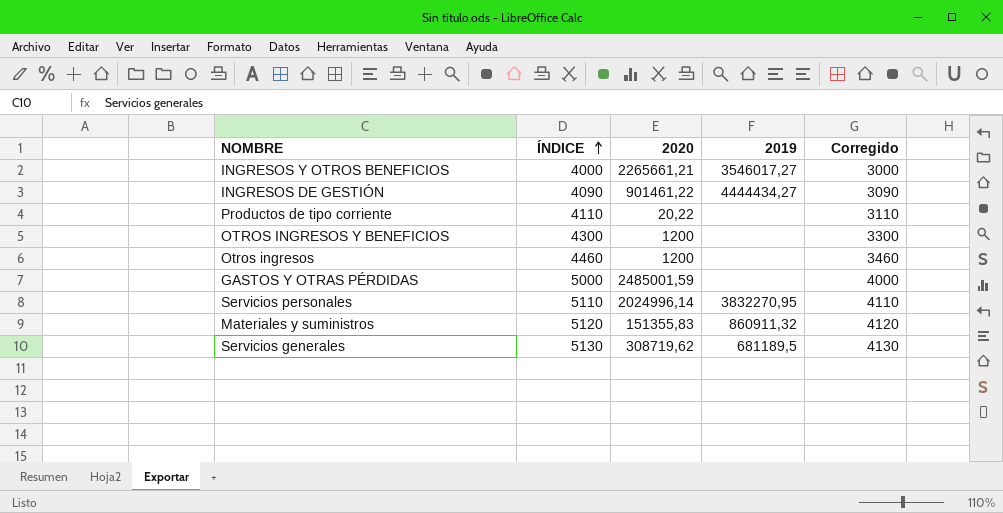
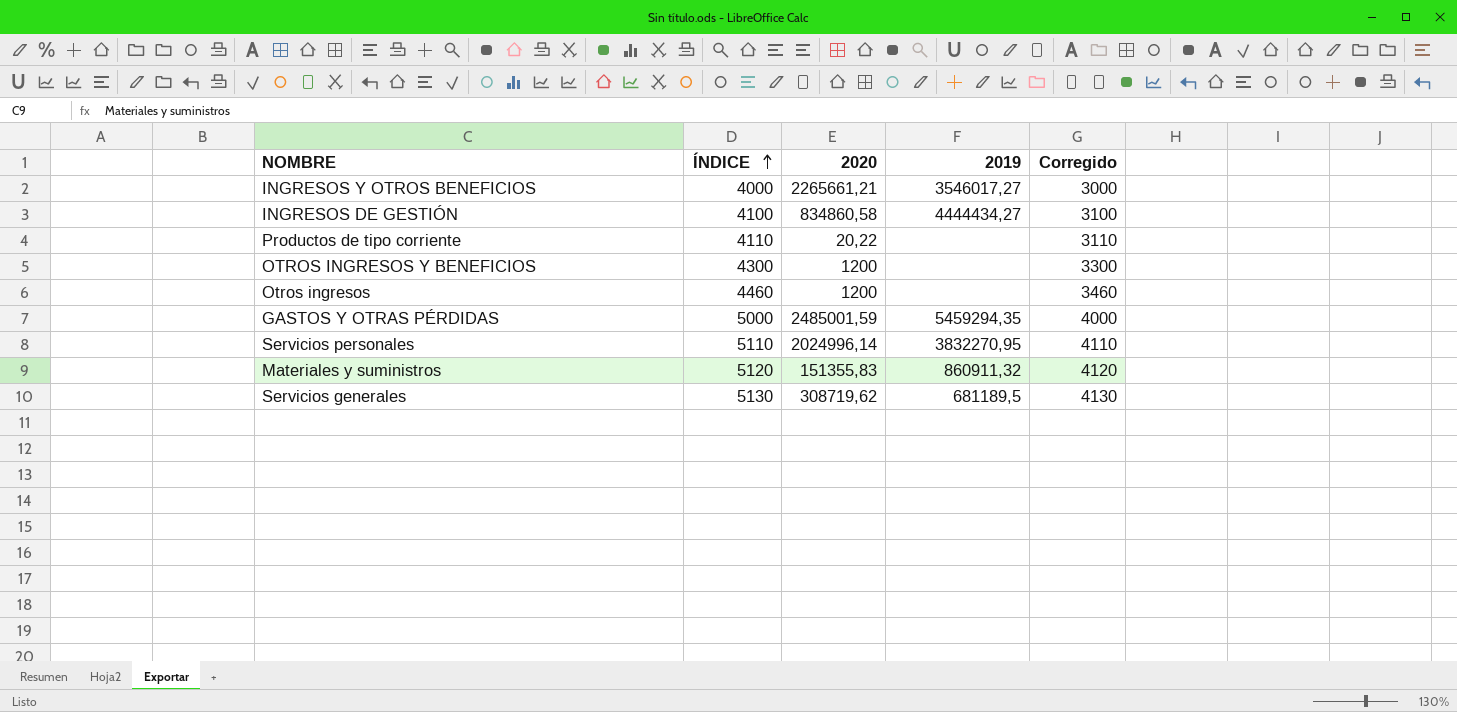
INGRESOS DE GESTIÓN | ÍNDICE: 4090 -> 4100
INGRESOS DE GESTIÓN | 2020: 901461,22 -> 834860,58
INGRESOS DE GESTIÓN | Corregido: 3090 -> 3100
GASTOS Y OTRAS PÉRDIDAS | 2019: none -> 5459294,35

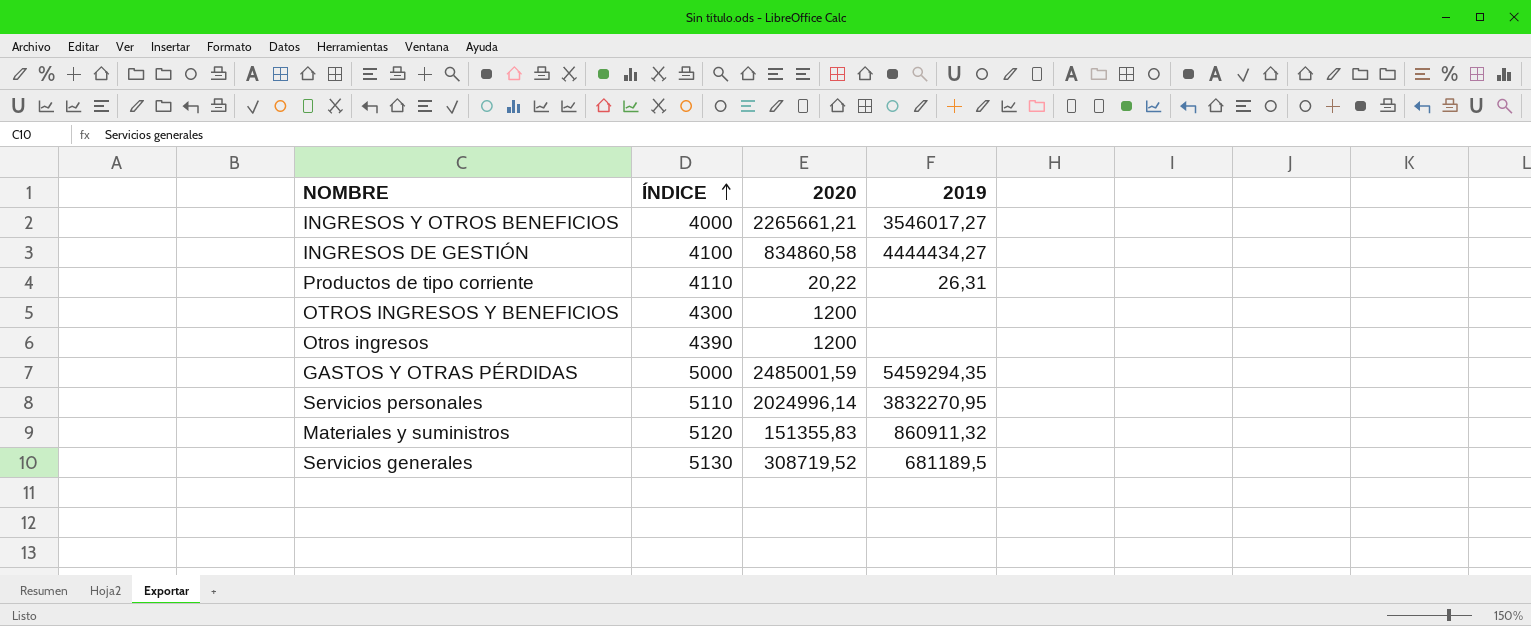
column Corregido | formula: [ÍNDICE] - 1000 -> none
Productos de tipo corriente | 2019: none -> 26,31
Otros ingresos | ÍNDICE: 4460 -> 4390
Servicios generales | 2020: 308719,62 -> 308719,52

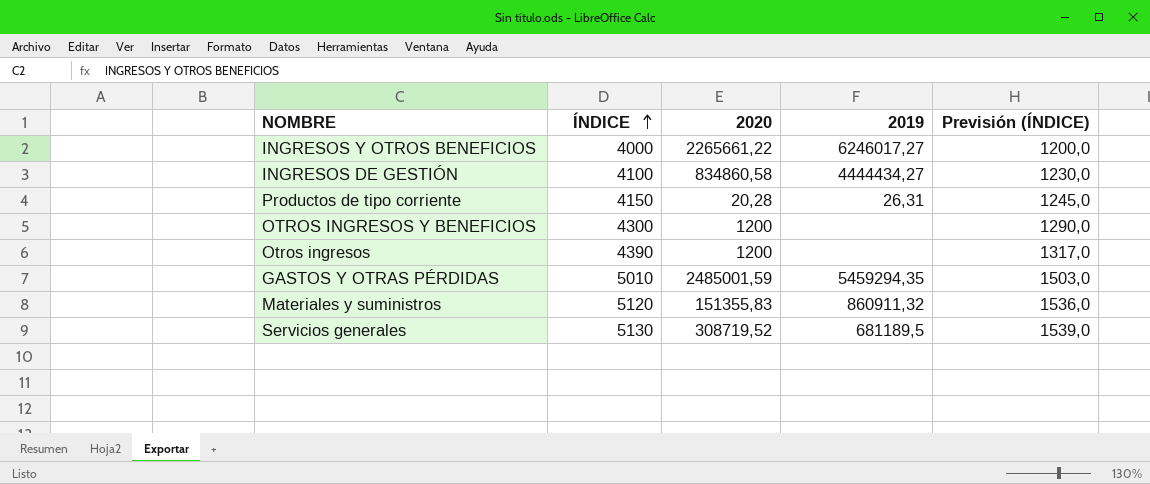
column Previsión (ÍNDICE) | formula: none -> [ÍNDICE] * 0,3
row Servicios personales: 5110 | 2024996,14 | 3832270,95 -> none
INGRESOS Y OTROS BENEFICIOS | 2020: 2265661,21 -> 2265661,22
INGRESOS Y OTROS BENEFICIOS | 2019: 3546017,27 -> 6246017,27
Productos de tipo corriente | ÍNDICE: 4110 -> 4150
Productos de tipo corriente | 2020: 20,22 -> 20,28
GASTOS Y OTRAS PÉRDIDAS | ÍNDICE: 5000 -> 5010

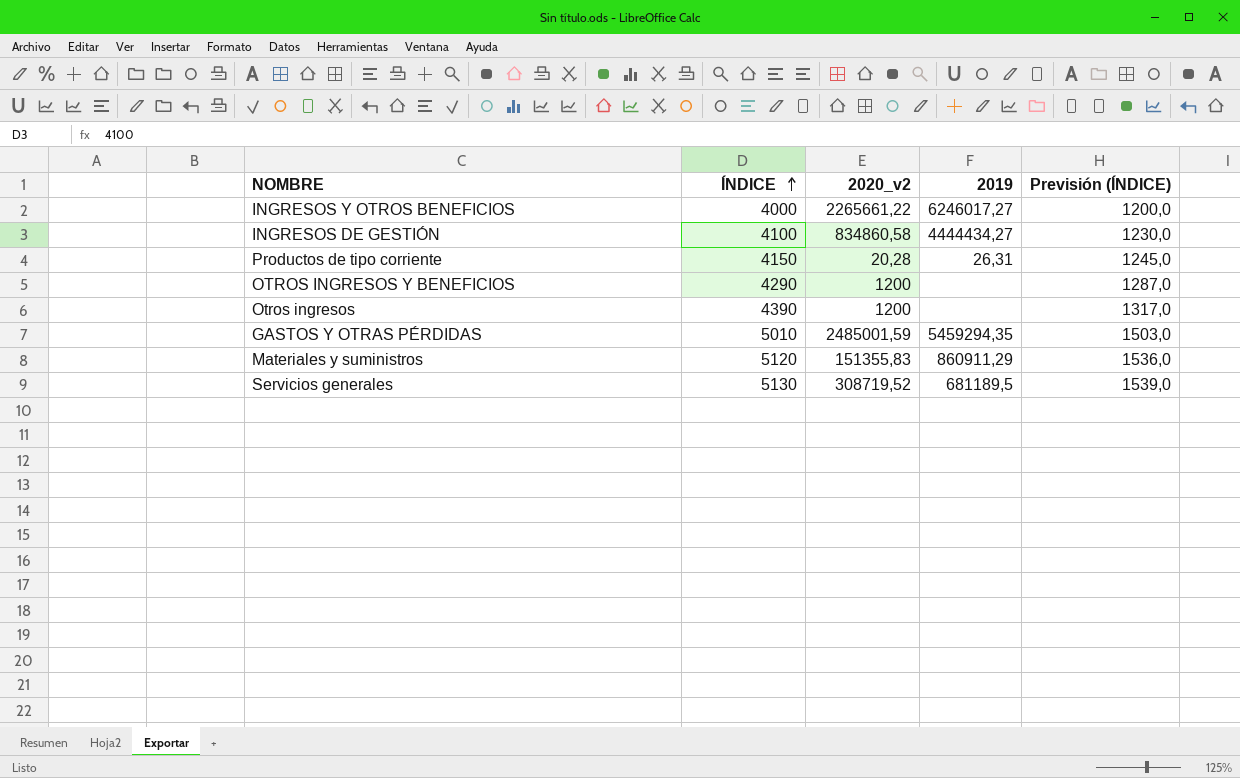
column name: 2020 -> 2020_v2
OTROS INGRESOS Y BENEFICIOS | ÍNDICE: 4300 -> 4290
OTROS INGRESOS Y BENEFICIOS | Previsión (ÍNDICE): 1290,0 -> 1287,0
Materiales y suministros | 2019: 860911,32 -> 860911,29

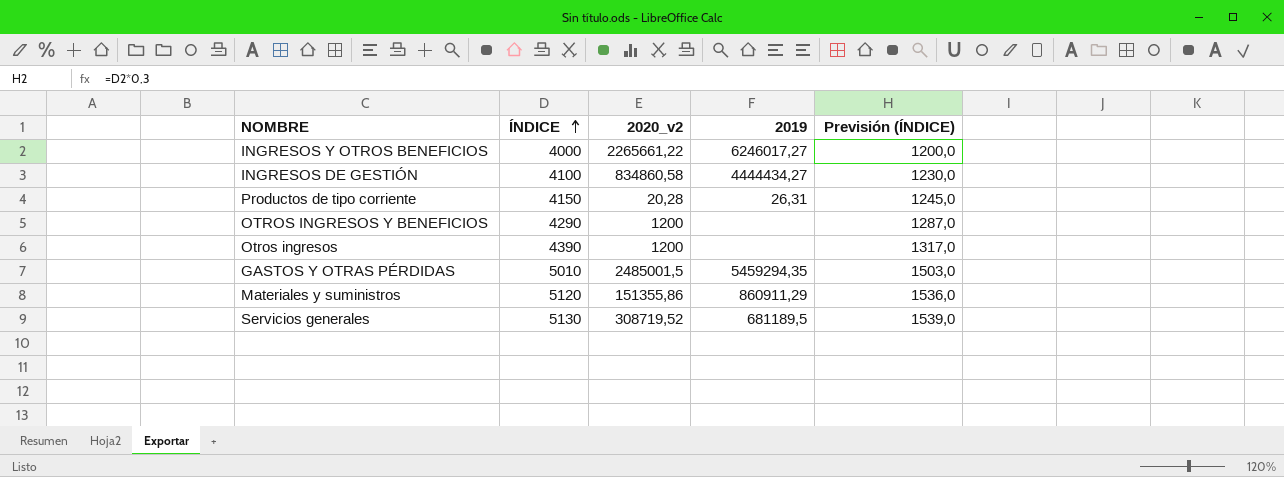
GASTOS Y OTRAS PÉRDIDAS | 2020_v2: 2485001,59 -> 2485001,5
Materiales y suministros | 2020_v2: 151355,83 -> 151355,86

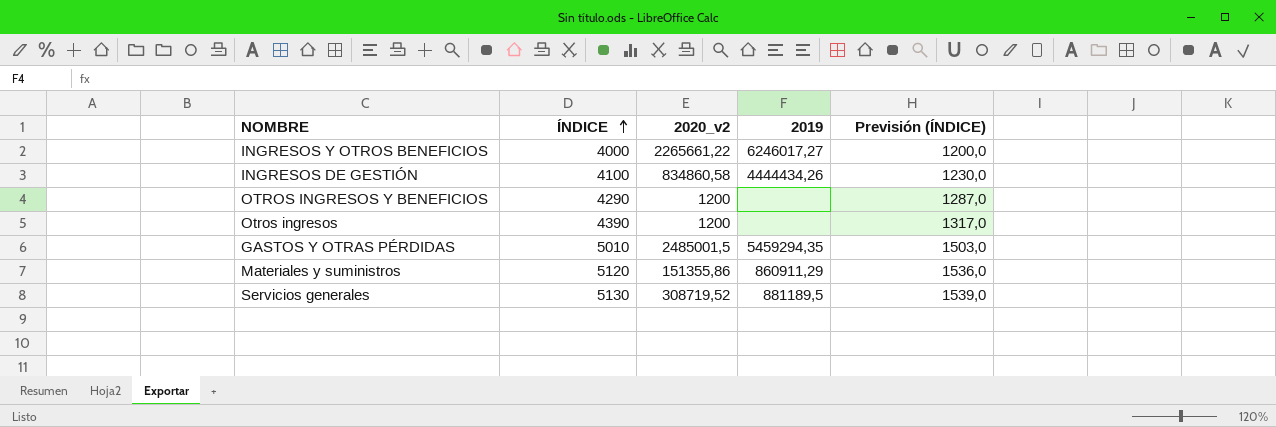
row Productos de tipo corriente: 4150 | 20,28 | 26,31 | 1245,0 -> none
INGRESOS DE GESTIÓN | 2019: 4444434,27 -> 4444434,26
Servicios generales | 2019: 681189,5 -> 881189,5

